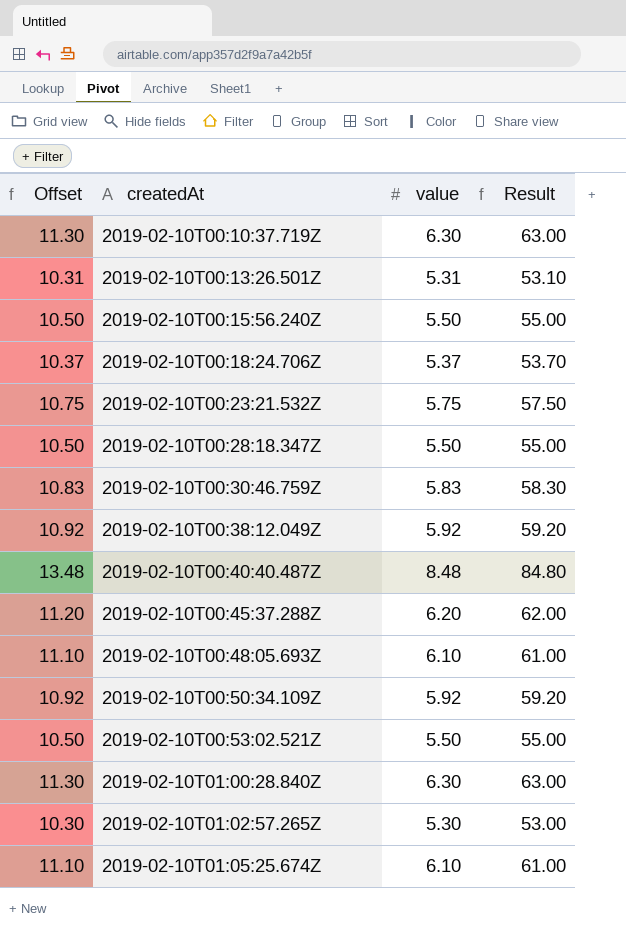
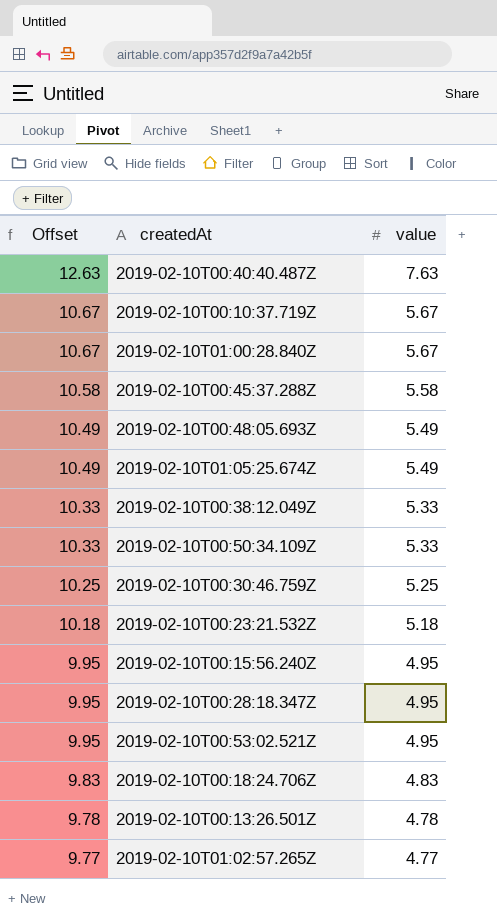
row order: createdAt ascending -> Offset descending
column Result | formula: [value] * 10 -> none
2019-02-10T00:40:40.487Z | Offset: 13.48 -> 12.63
2019-02-10T00:40:40.487Z | value: 8.48 -> 7.63
2019-02-10T00:10:37.719Z | Offset: 11.30 -> 10.67
2019-02-10T00:10:37.719Z | value: 6.30 -> 5.67
2019-02-10T01:00:28.840Z | Offset: 11.30 -> 10.67
2019-02-10T01:00:28.840Z | value: 6.30 -> 5.67
2019-02-10T00:45:37.288Z | Offset: 11.20 -> 10.58
2019-02-10T00:45:37.288Z | value: 6.20 -> 5.58
2019-02-10T00:48:05.693Z | Offset: 11.10 -> 10.49
2019-02-10T00:48:05.693Z | value: 6.10 -> 5.49
2019-02-10T01:05:25.674Z | Offset: 11.10 -> 10.49
2019-02-10T01:05:25.674Z | value: 6.10 -> 5.49
2019-02-10T00:38:12.049Z | Offset: 10.92 -> 10.33
2019-02-10T00:38:12.049Z | value: 5.92 -> 5.33
2019-02-10T00:50:34.109Z | Offset: 10.92 -> 10.33
2019-02-10T00:50:34.109Z | value: 5.92 -> 5.33
2019-02-10T00:30:46.759Z | Offset: 10.83 -> 10.25
2019-02-10T00:30:46.759Z | value: 5.83 -> 5.25
2019-02-10T00:23:21.532Z | Offset: 10.75 -> 10.18
2019-02-10T00:23:21.532Z | value: 5.75 -> 5.18
2019-02-10T00:15:56.240Z | Offset: 10.50 -> 9.95
2019-02-10T00:15:56.240Z | value: 5.50 -> 4.95
2019-02-10T00:28:18.347Z | Offset: 10.50 -> 9.95
2019-02-10T00:28:18.347Z | value: 5.50 -> 4.95
2019-02-10T00:53:02.521Z | Offset: 10.50 -> 9.95
2019-02-10T00:53:02.521Z | value: 5.50 -> 4.95
2019-02-10T00:18:24.706Z | Offset: 10.37 -> 9.83
2019-02-10T00:18:24.706Z | value: 5.37 -> 4.83
2019-02-10T00:13:26.501Z | Offset: 10.31 -> 9.78
2019-02-10T00:13:26.501Z | value: 5.31 -> 4.78
2019-02-10T01:02:57.265Z | Offset: 10.30 -> 9.77
2019-02-10T01:02:57.265Z | value: 5.30 -> 4.77

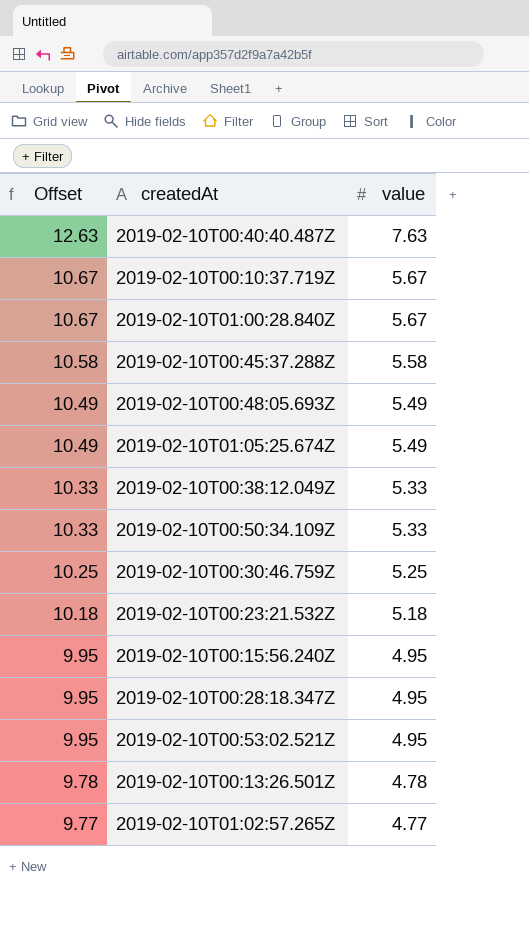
row 2019-02-10T00:18:24.706Z: 9.83 | 4.83 -> none

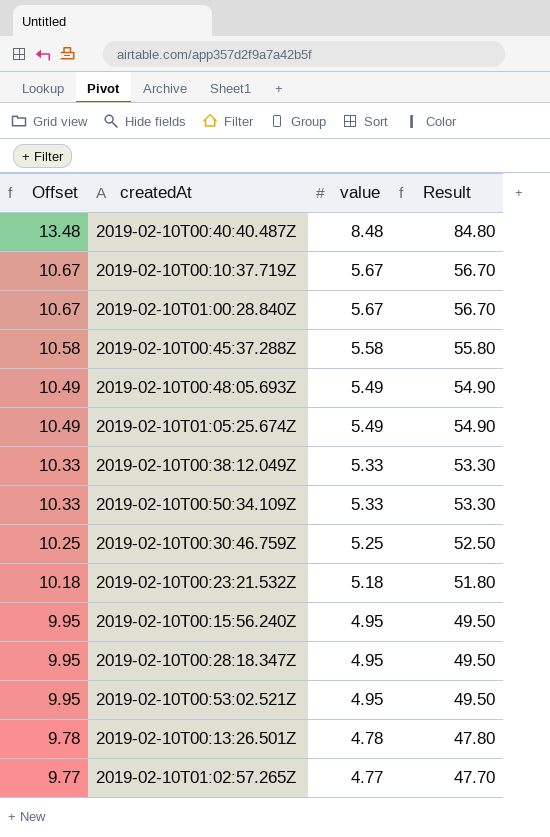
column Result | formula: none -> [value] * 10
2019-02-10T00:40:40.487Z | Offset: 12.63 -> 13.48
2019-02-10T00:40:40.487Z | value: 7.63 -> 8.48

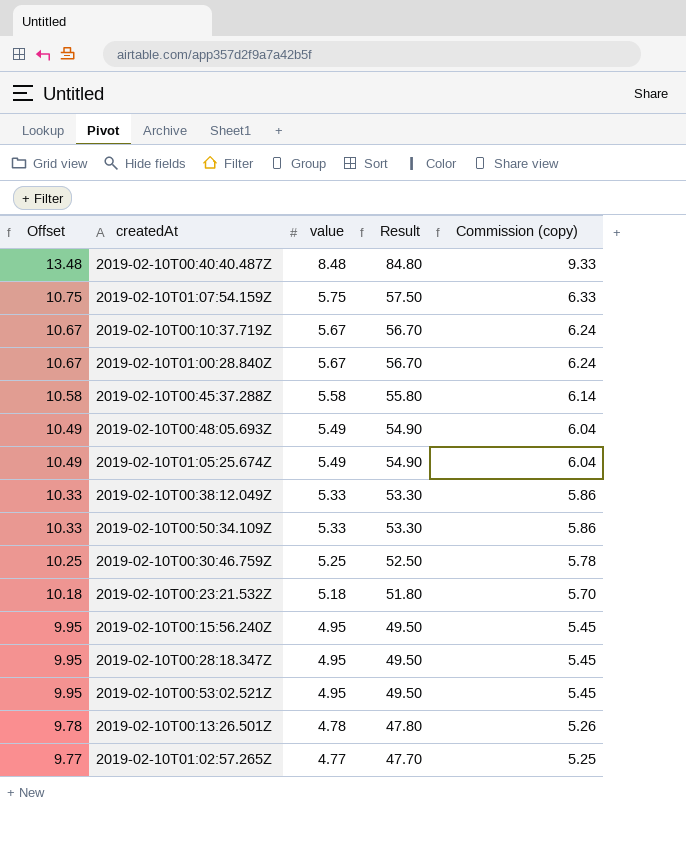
column Commission (copy) | formula: none -> [value] * 1.1
row 2019-02-10T01:07:54.159Z: none -> 10.75 | 5.75 | 57.50 | 6.33

